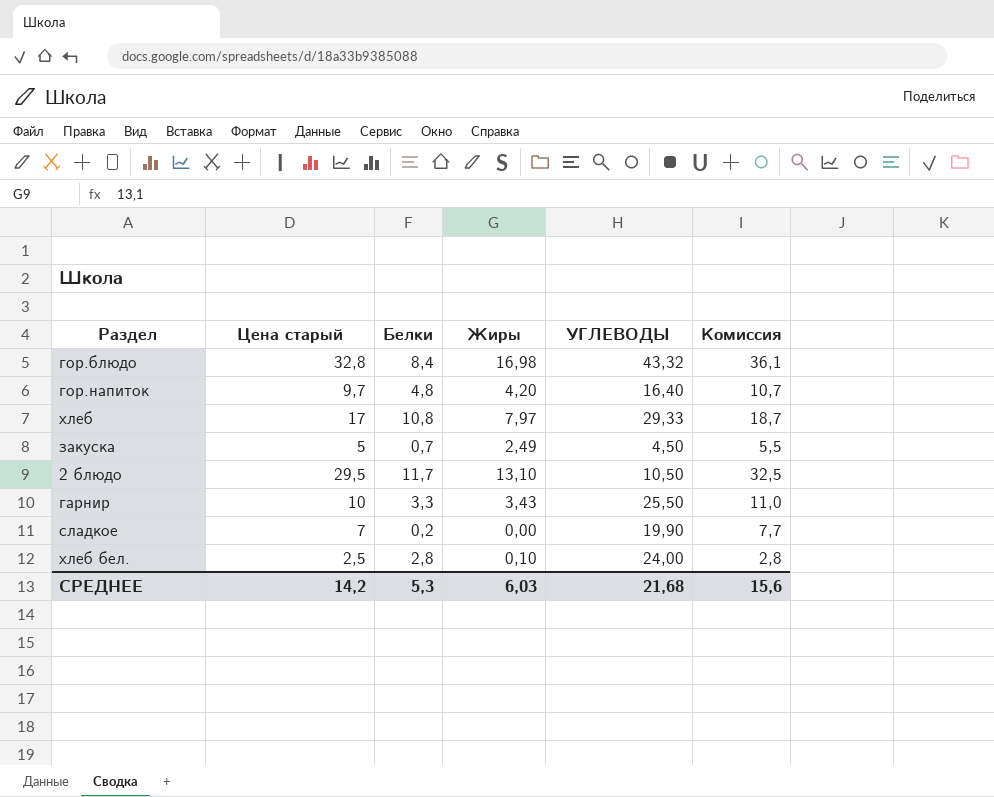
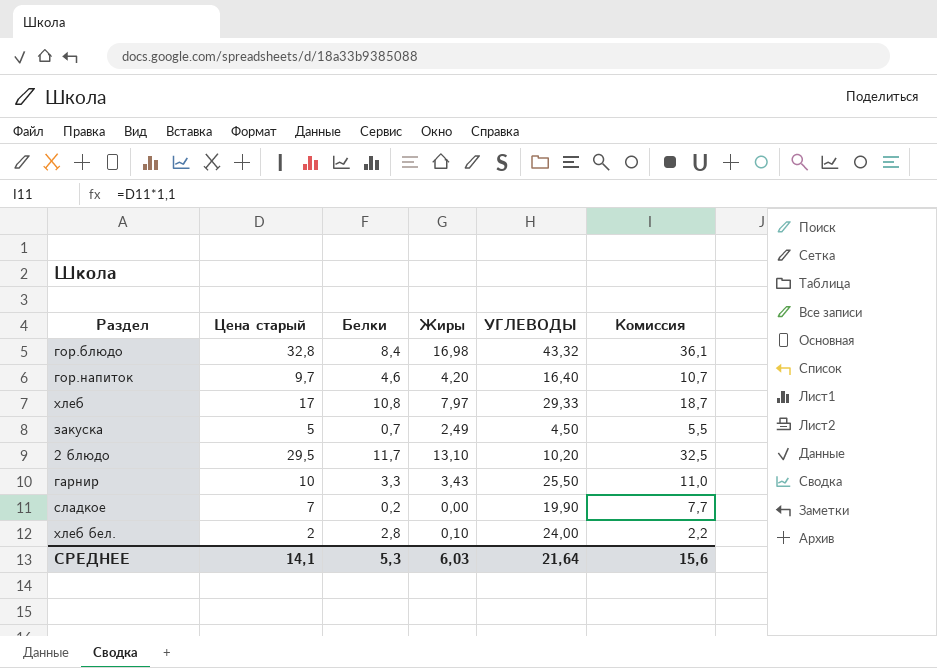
гор.напиток | Белки: 4,8 -> 4,6
2 блюдо | УГЛЕВОДЫ: 10,50 -> 10,20
хлеб бел. | Цена старый: 2,5 -> 2
хлеб бел. | Комиссия: 2,8 -> 2,2
СРЕДНЕЕ | Цена старый: 14,2 -> 14,1
СРЕДНЕЕ | УГЛЕВОДЫ: 21,68 -> 21,64

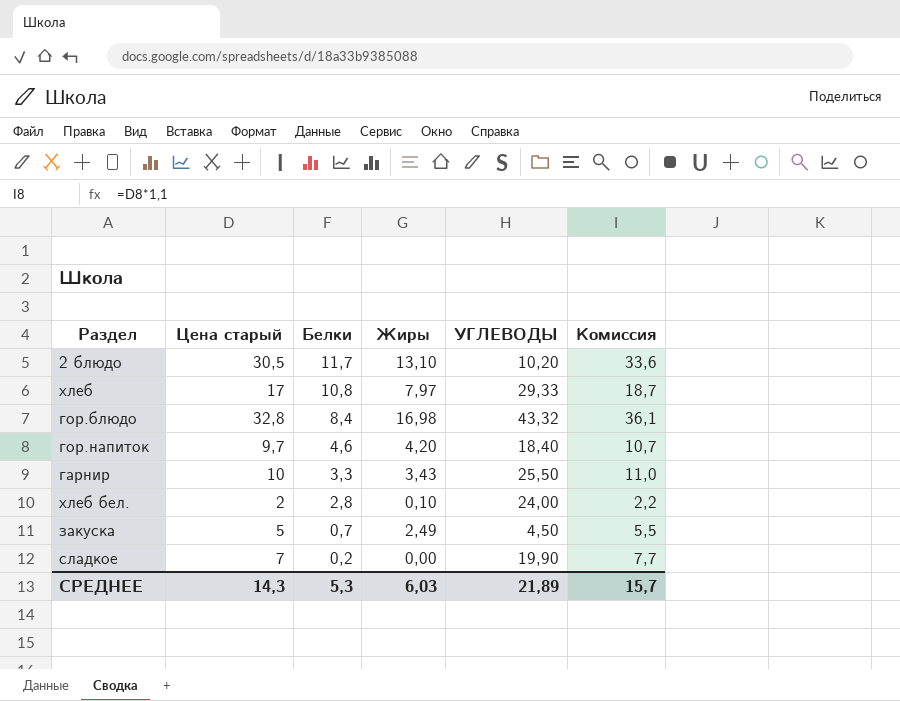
row order: none -> Белки descending
2 блюдо | Цена старый: 29,5 -> 30,5
2 блюдо | Комиссия: 32,5 -> 33,6
гор.напиток | УГЛЕВОДЫ: 16,40 -> 18,40
СРЕДНЕЕ | Цена старый: 14,1 -> 14,3
СРЕДНЕЕ | УГЛЕВОДЫ: 21,64 -> 21,89
СРЕДНЕЕ | Комиссия: 15,6 -> 15,7

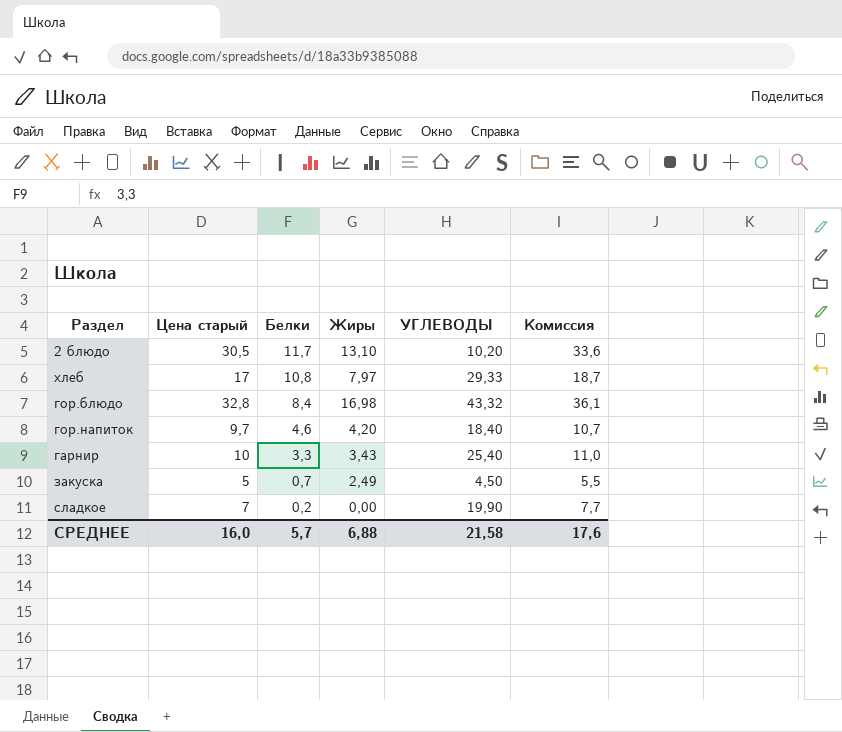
row хлеб бел.: 2 | 2,8 | 0,10 | 24,00 | 2,2 -> none
гарнир | УГЛЕВОДЫ: 25,50 -> 25,40
СРЕДНЕЕ | Цена старый: 14,3 -> 16,0
СРЕДНЕЕ | Белки: 5,3 -> 5,7
СРЕДНЕЕ | Жиры: 6,03 -> 6,88
СРЕДНЕЕ | УГЛЕВОДЫ: 21,89 -> 21,58
СРЕДНЕЕ | Комиссия: 15,7 -> 17,6

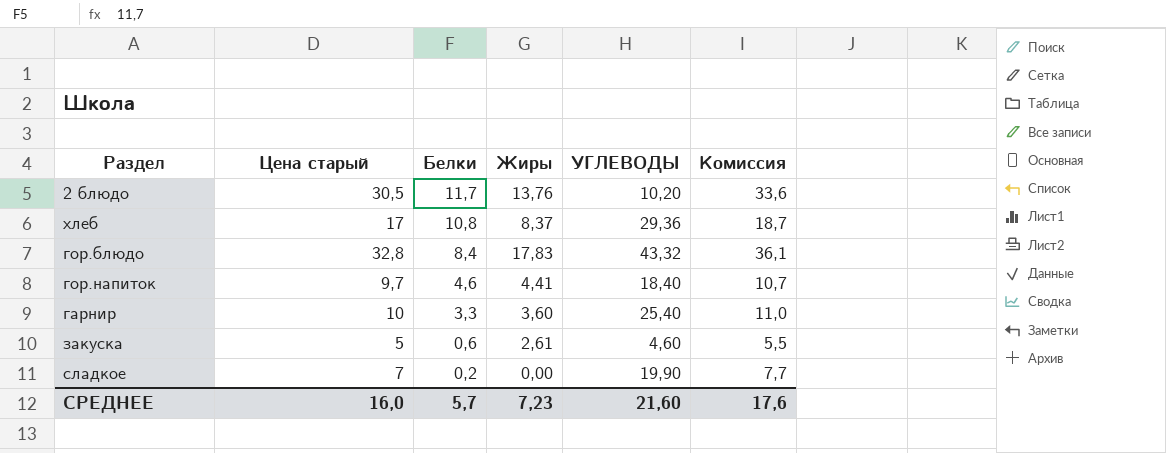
2 блюдо | Жиры: 13,10 -> 13,76
хлеб | Жиры: 7,97 -> 8,37
хлеб | УГЛЕВОДЫ: 29,33 -> 29,36
гор.блюдо | Жиры: 16,98 -> 17,83
гор.напиток | Жиры: 4,20 -> 4,41
гарнир | Жиры: 3,43 -> 3,60
закуска | Белки: 0,7 -> 0,6
закуска | Жиры: 2,49 -> 2,61
закуска | УГЛЕВОДЫ: 4,50 -> 4,60
СРЕДНЕЕ | Жиры: 6,88 -> 7,23
СРЕДНЕЕ | УГЛЕВОДЫ: 21,58 -> 21,60

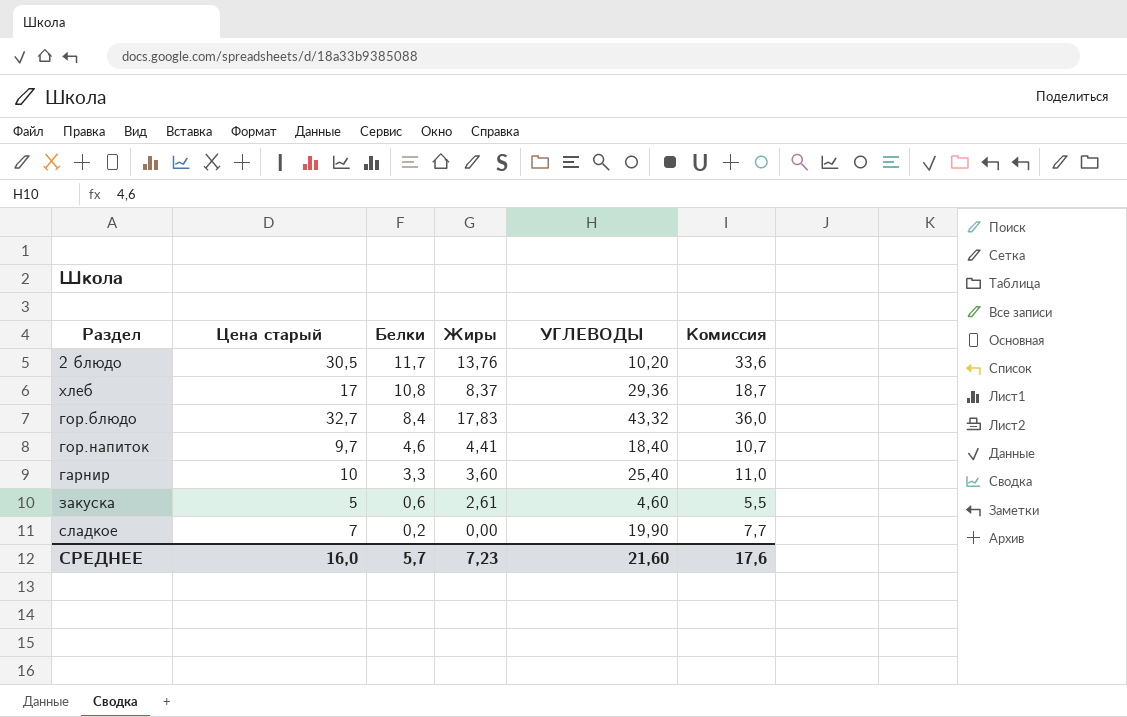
гор.блюдо | Цена старый: 32,8 -> 32,7
гор.блюдо | Комиссия: 36,1 -> 36,0

